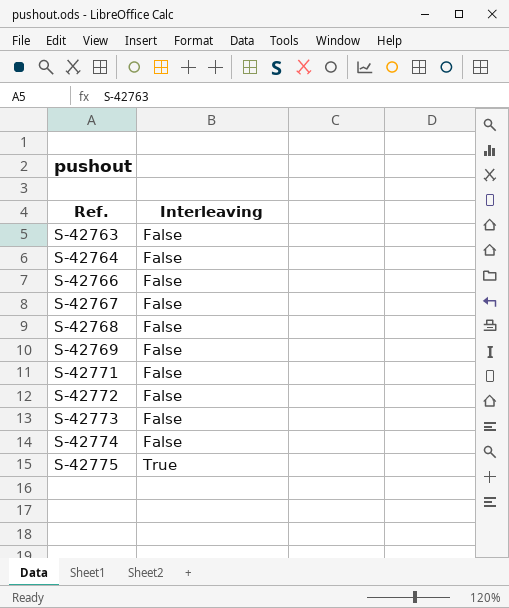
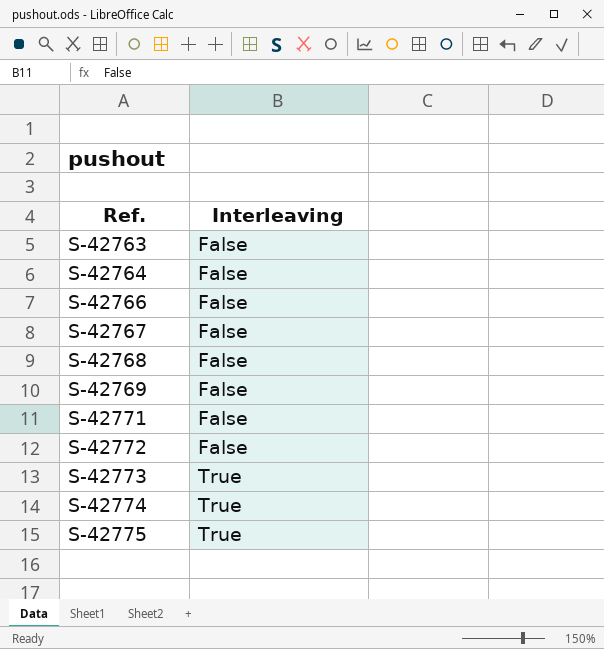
S-42773 | Interleaving: False -> True
S-42774 | Interleaving: False -> True

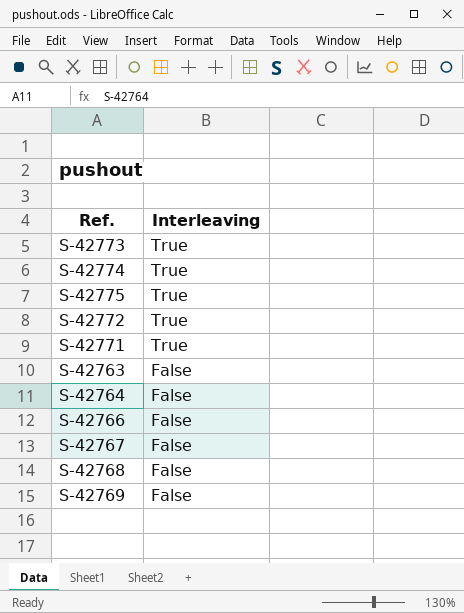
row order: Ref. ascending -> Interleaving descending
S-42772 | Interleaving: False -> True
S-42771 | Interleaving: False -> True

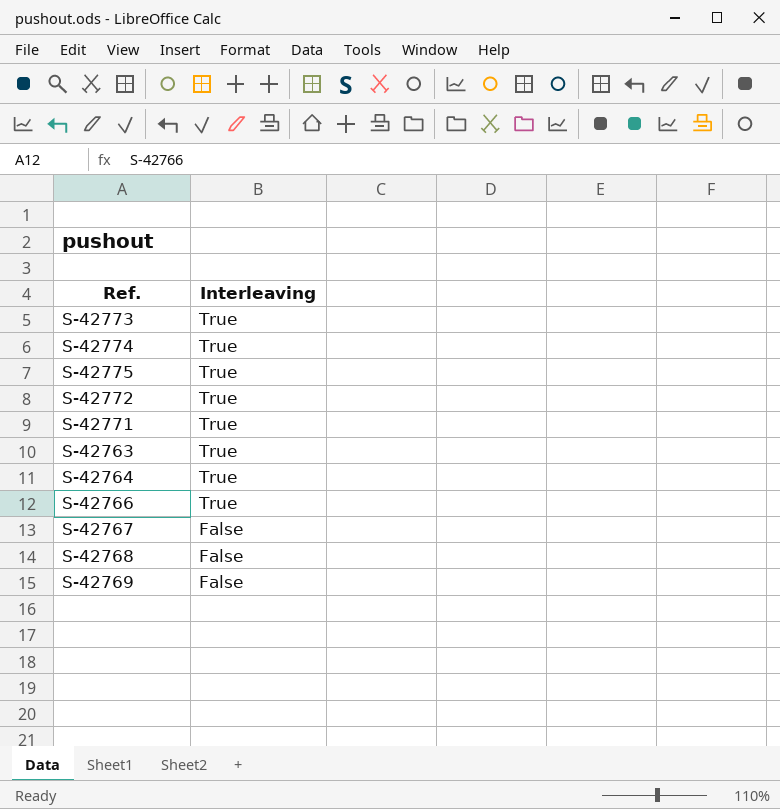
S-42763 | Interleaving: False -> True
S-42764 | Interleaving: False -> True
S-42766 | Interleaving: False -> True

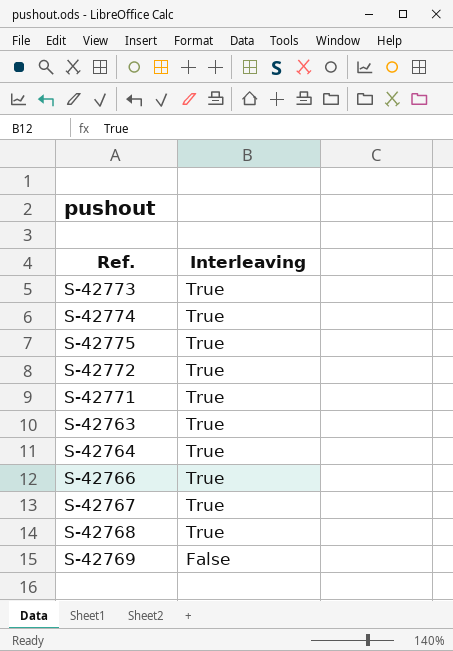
S-42767 | Interleaving: False -> True
S-42768 | Interleaving: False -> True

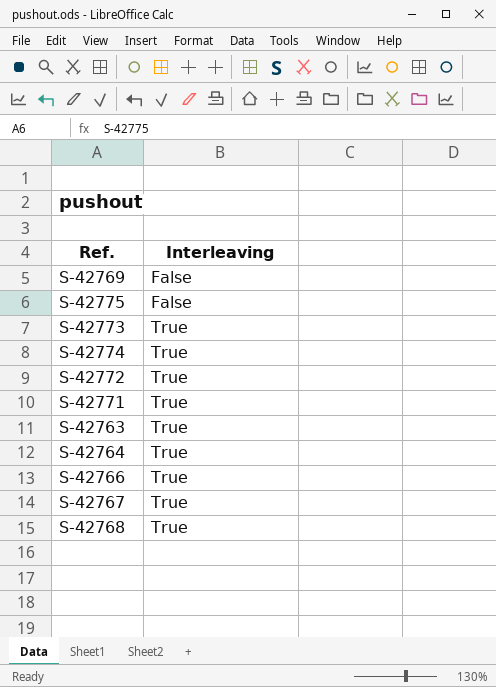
row order: Interleaving descending -> Interleaving ascending
S-42775 | Interleaving: True -> False

